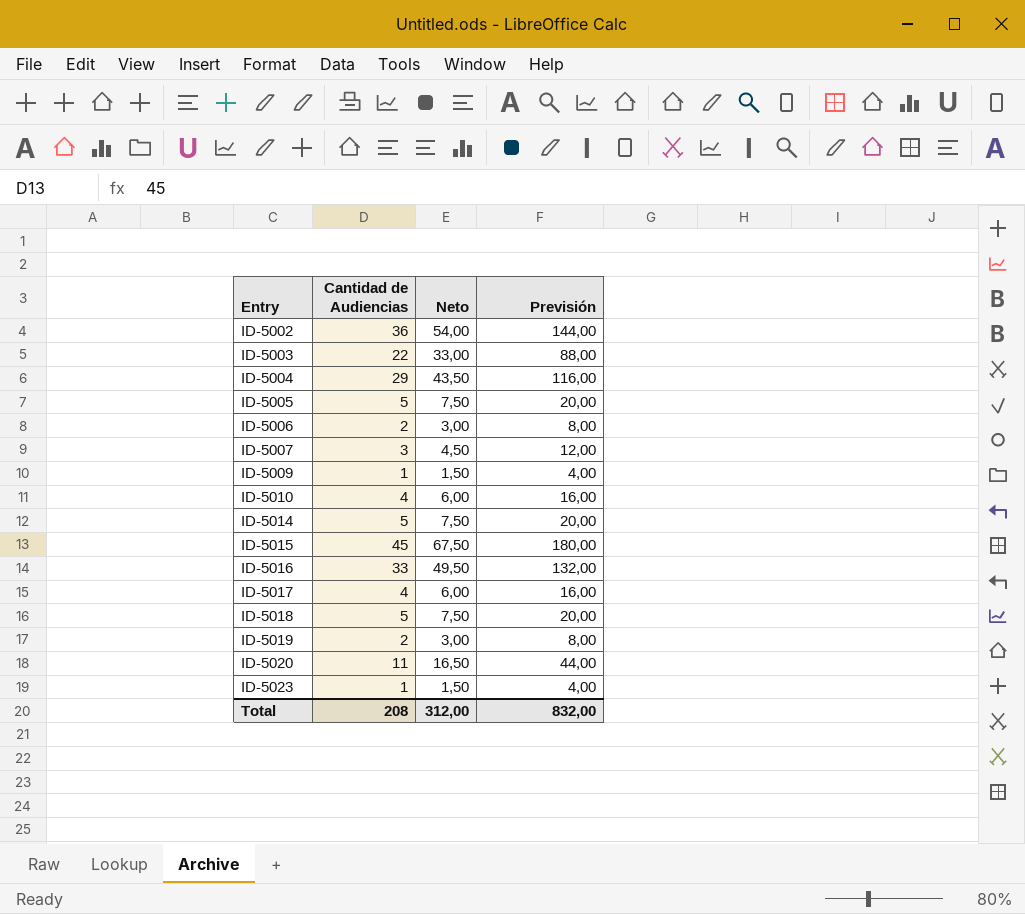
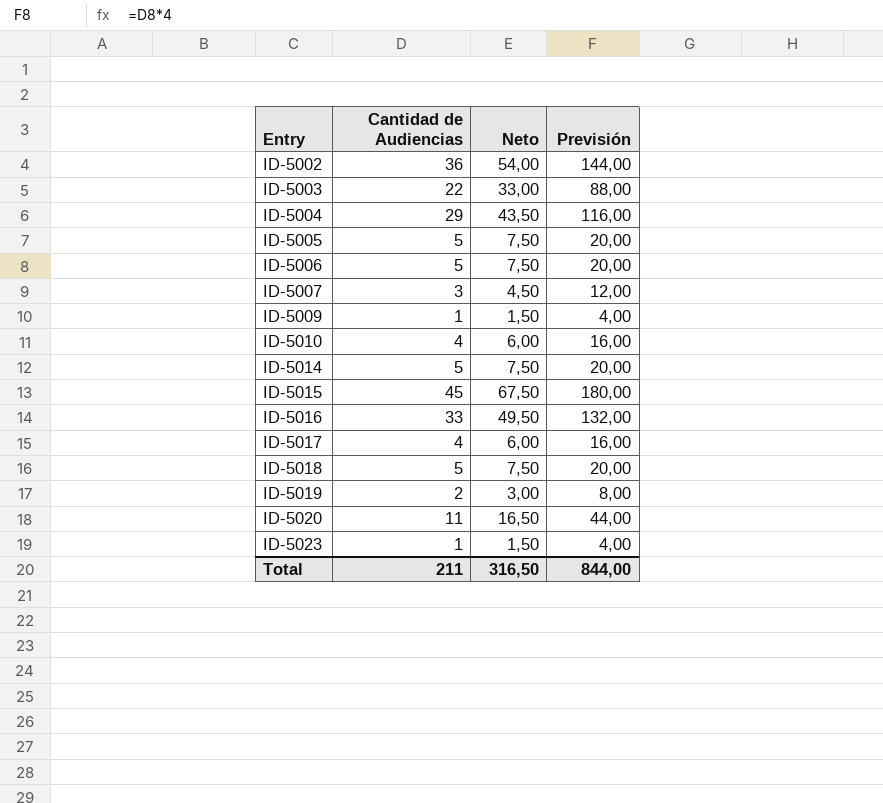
ID-5006 | Cantidad de Audiencias: 2 -> 5
ID-5006 | Neto: 3,00 -> 7,50
ID-5006 | Previsión: 8,00 -> 20,00
Total | Cantidad de Audiencias: 208 -> 211
Total | Neto: 312,00 -> 316,50
Total | Previsión: 832,00 -> 844,00

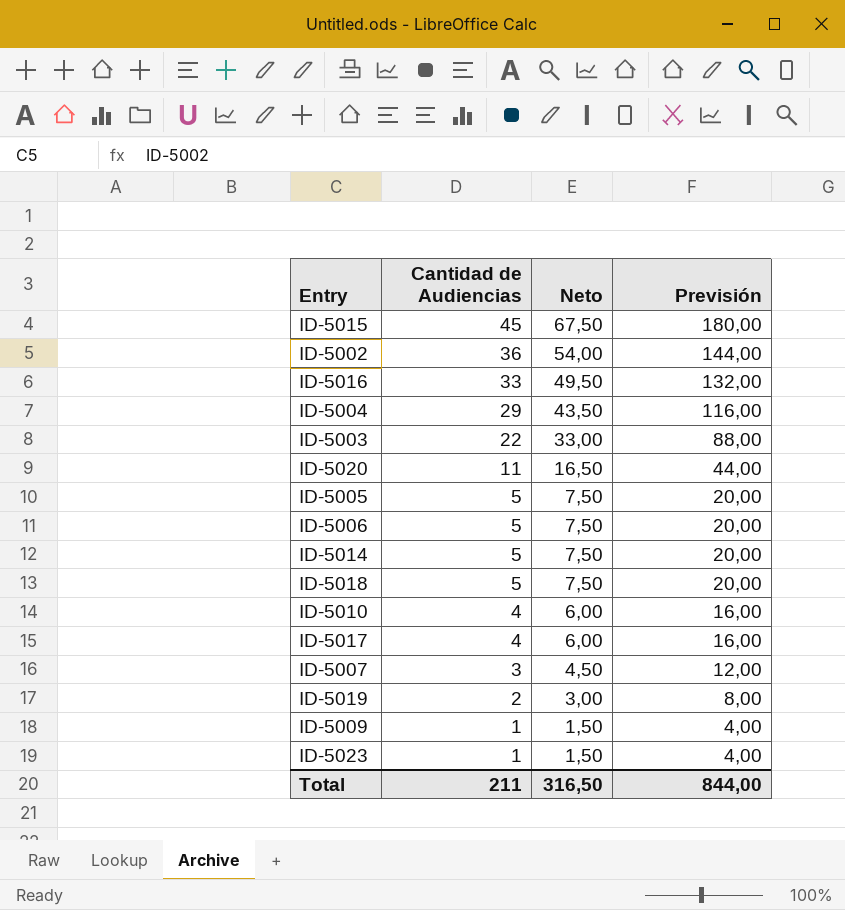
row order: Entry ascending -> Cantidad de Audiencias descending

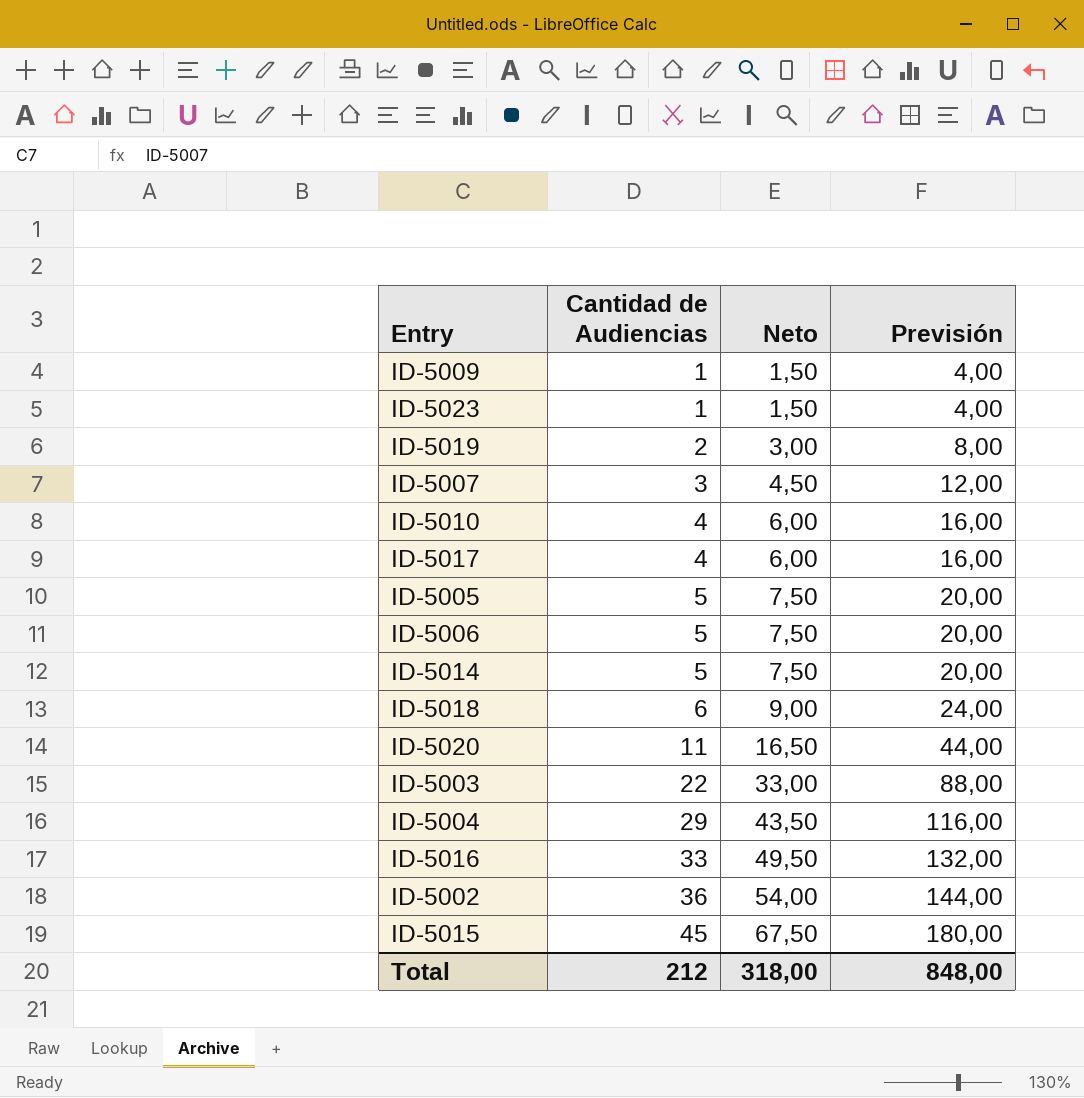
row order: Cantidad de Audiencias descending -> Cantidad de Audiencias ascending
ID-5018 | Cantidad de Audiencias: 5 -> 6
ID-5018 | Neto: 7,50 -> 9,00
ID-5018 | Previsión: 20,00 -> 24,00
Total | Cantidad de Audiencias: 211 -> 212
Total | Neto: 316,50 -> 318,00
Total | Previsión: 844,00 -> 848,00

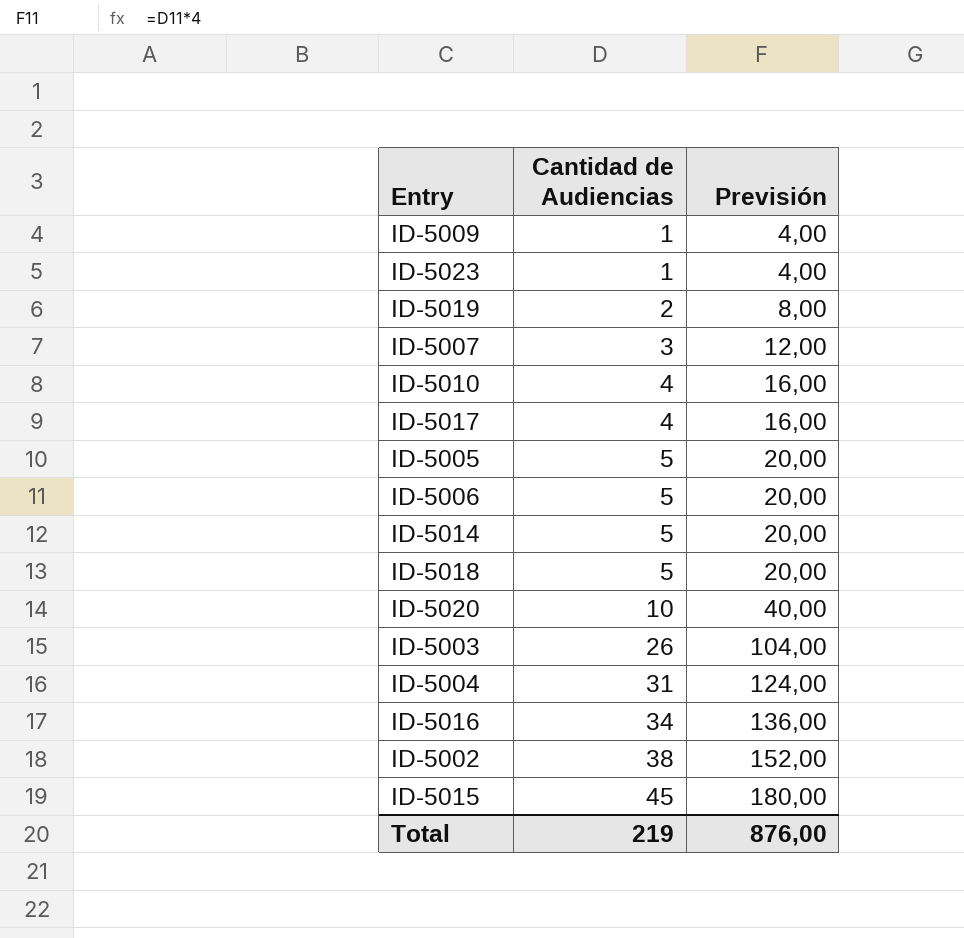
column Neto | formula: [Cantidad de Audiencias] * 1,5 -> none
ID-5018 | Cantidad de Audiencias: 6 -> 5
ID-5018 | Previsión: 24,00 -> 20,00
ID-5020 | Cantidad de Audiencias: 11 -> 10
ID-5020 | Previsión: 44,00 -> 40,00
ID-5003 | Cantidad de Audiencias: 22 -> 26
ID-5003 | Previsión: 88,00 -> 104,00
ID-5004 | Cantidad de Audiencias: 29 -> 31
ID-5004 | Previsión: 116,00 -> 124,00
ID-5016 | Cantidad de Audiencias: 33 -> 34
ID-5016 | Previsión: 132,00 -> 136,00
ID-5002 | Cantidad de Audiencias: 36 -> 38
ID-5002 | Previsión: 144,00 -> 152,00
Total | Cantidad de Audiencias: 212 -> 219
Total | Previsión: 848,00 -> 876,00

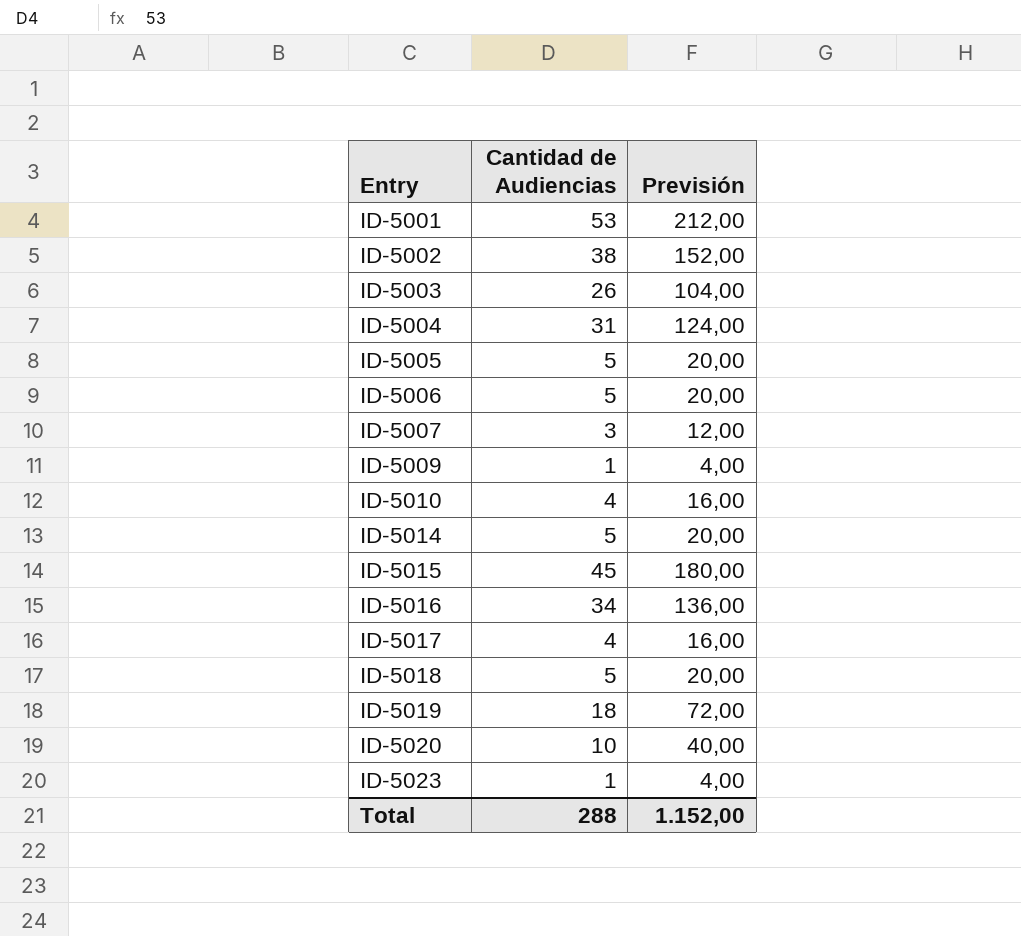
row order: Cantidad de Audiencias ascending -> Entry ascending
row ID-5001: none -> 53 | 212,00
ID-5019 | Cantidad de Audiencias: 2 -> 18
ID-5019 | Previsión: 8,00 -> 72,00
Total | Cantidad de Audiencias: 219 -> 288
Total | Previsión: 876,00 -> 1.152,00

